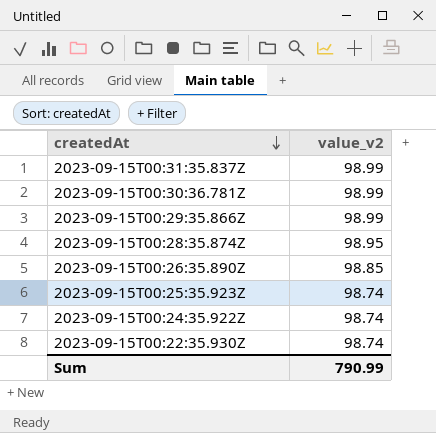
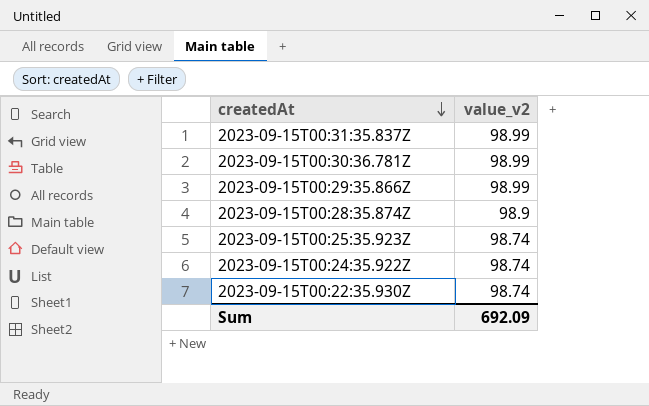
row 2023-09-15T00:26:35.890Z: 98.85 -> none
2023-09-15T00:28:35.874Z | value_v2: 98.95 -> 98.9
Sum | value_v2: 790.99 -> 692.09

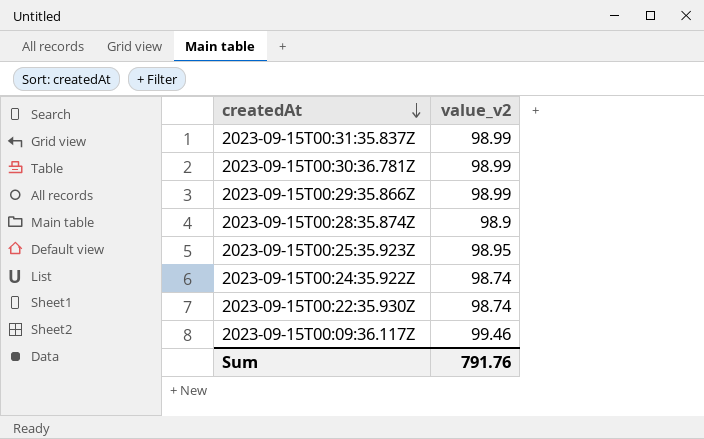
2023-09-15T00:25:35.923Z | value_v2: 98.74 -> 98.95
row 2023-09-15T00:09:36.117Z: none -> 99.46
Sum | value_v2: 692.09 -> 791.76

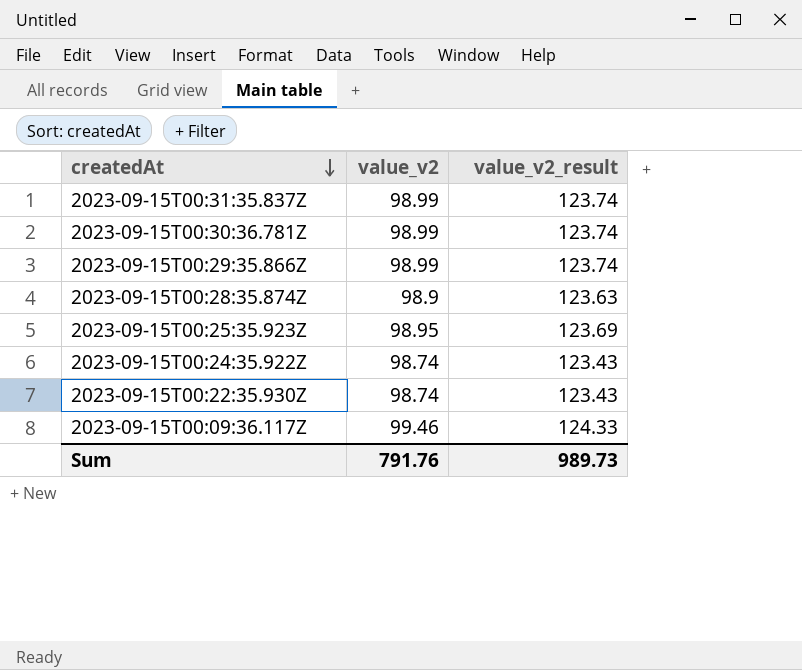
column value_v2_result | formula: none -> [value_v2] * 1.25

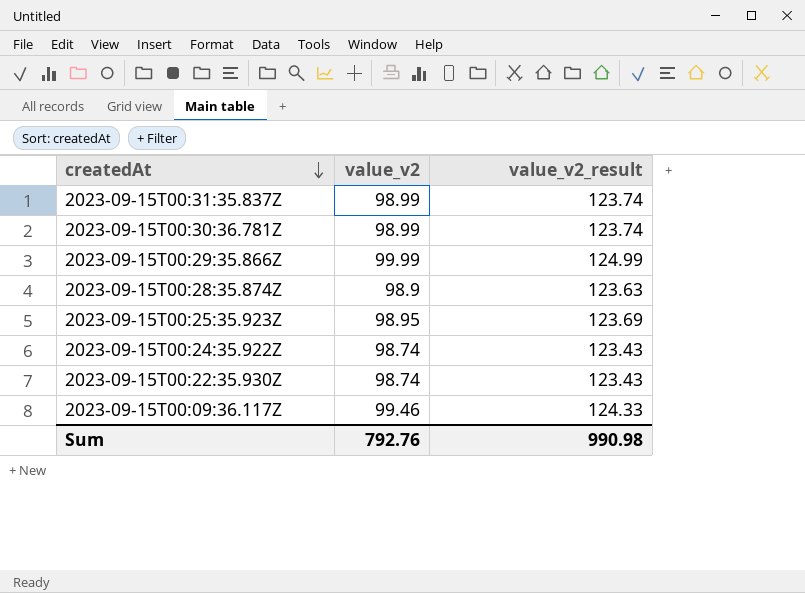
2023-09-15T00:29:35.866Z | value_v2: 98.99 -> 99.99
2023-09-15T00:29:35.866Z | value_v2_result: 123.74 -> 124.99
Sum | value_v2: 791.76 -> 792.76
Sum | value_v2_result: 989.73 -> 990.98

